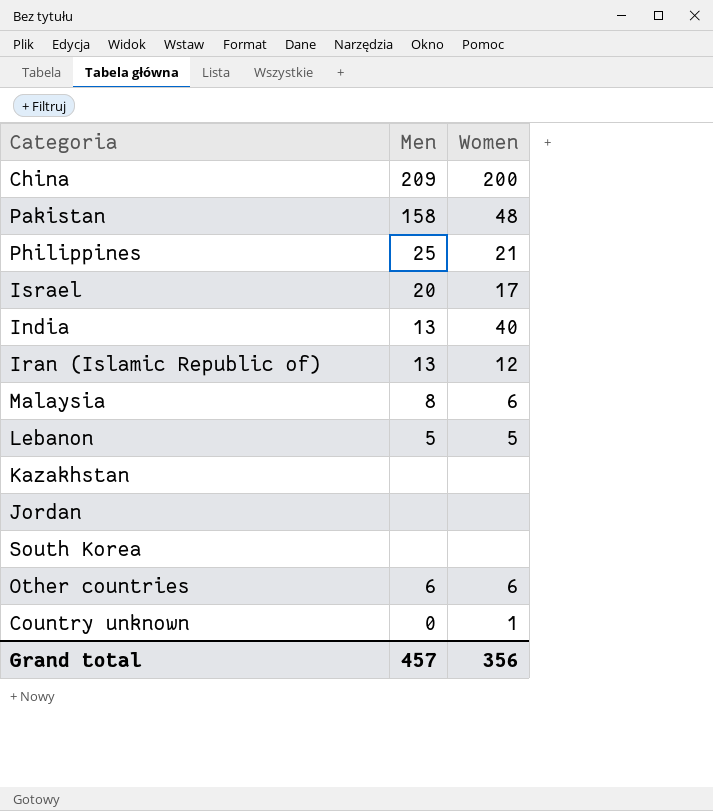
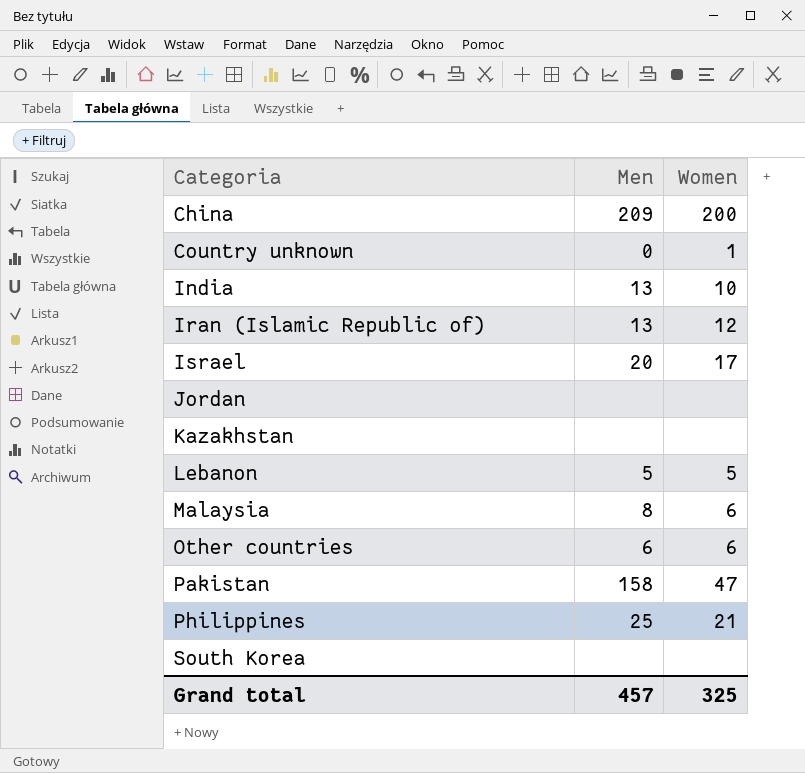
row order: none -> Categoria ascending
India | Women: 40 -> 10
Pakistan | Women: 48 -> 47
Grand total | Women: 356 -> 325

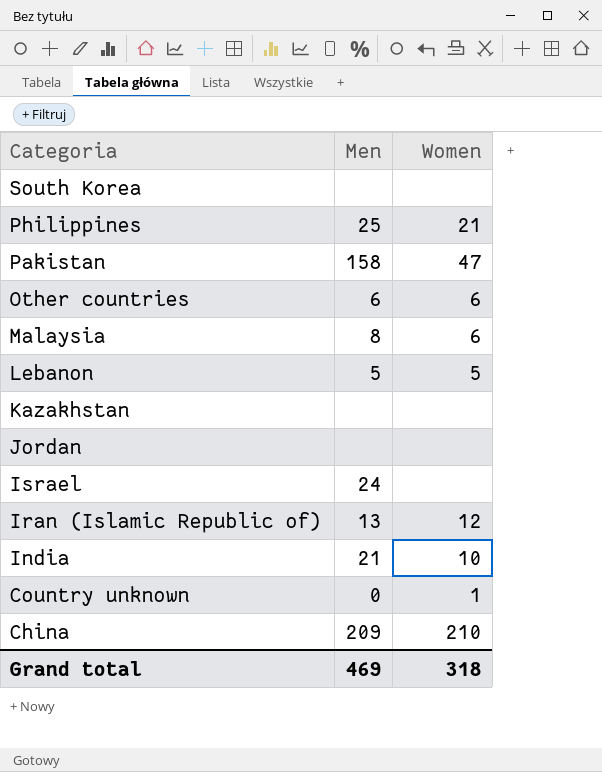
row order: Categoria ascending -> Categoria descending
Israel | Men: 20 -> 24
Israel | Women: 17 -> none
India | Men: 13 -> 21
China | Women: 200 -> 210
Grand total | Men: 457 -> 469
Grand total | Women: 325 -> 318

